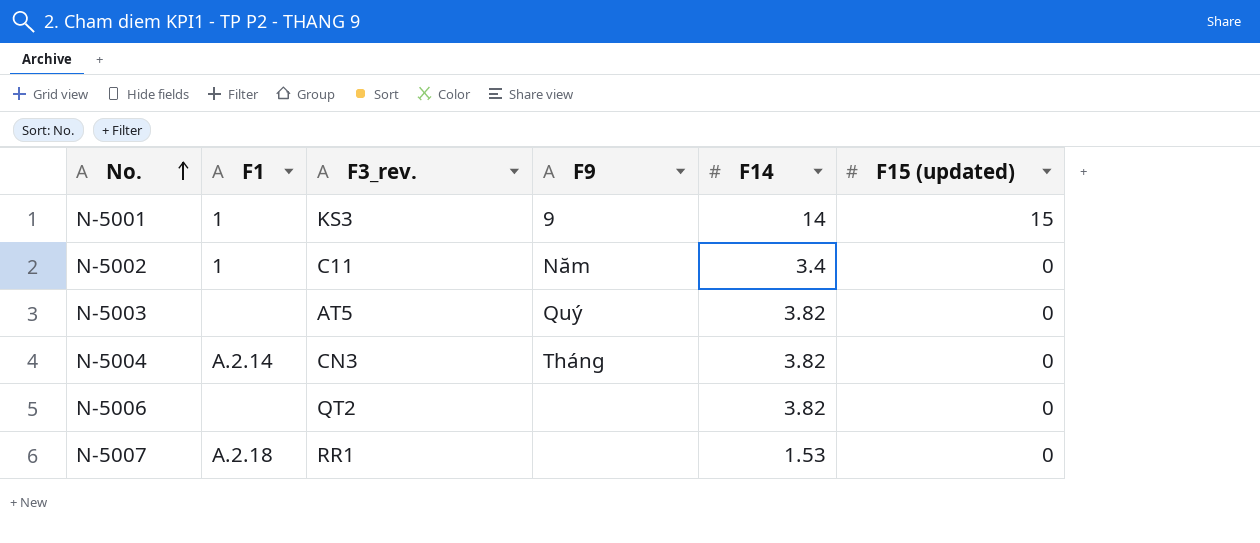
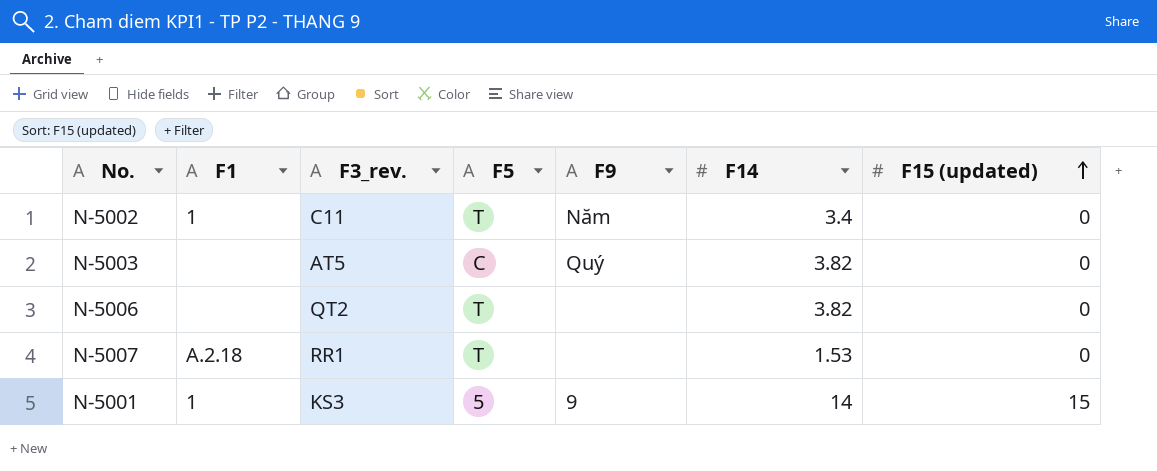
row order: No. ascending -> F15 (updated) ascending
column F5 | position: none -> 4
row N-5004: A.2.14 | CN3 | Tháng | 3.82 | 0 -> none

